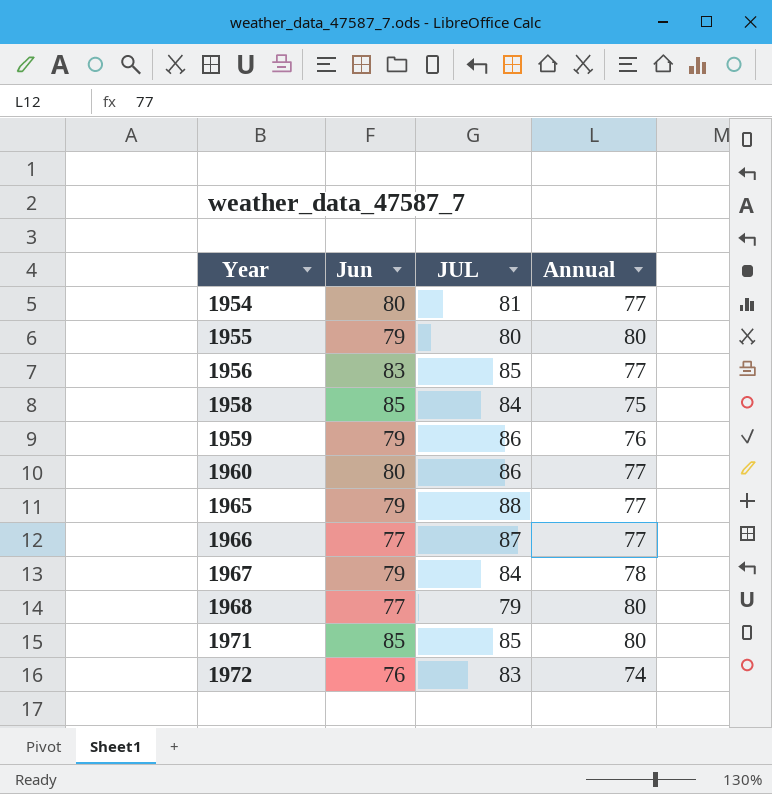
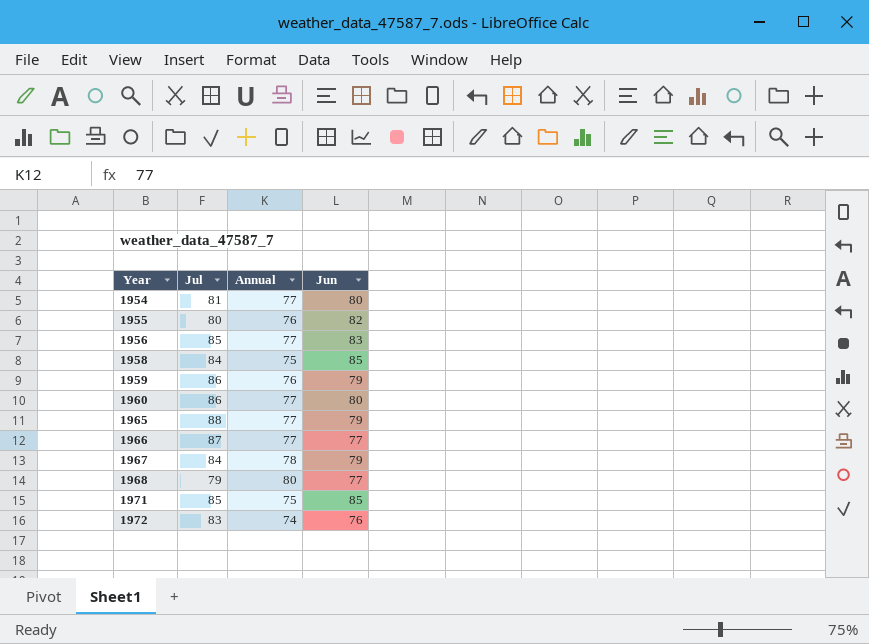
column name: JUL -> Jul
column Jun | position: 2 -> 4
1955 | Annual: 80 -> 76
1955 | Jun: 79 -> 82
1971 | Annual: 80 -> 75

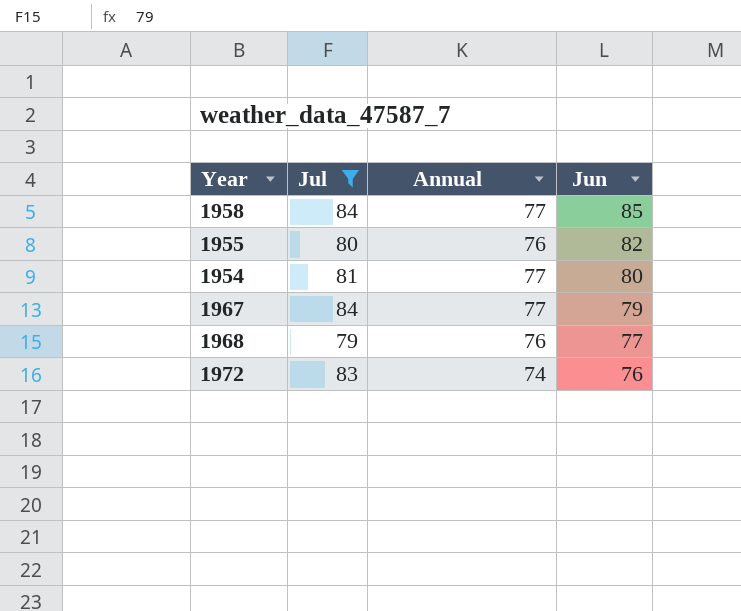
filter: none -> Jul <= 84
row order: Year ascending -> Jun descending
1958 | Annual: 75 -> 77
1967 | Annual: 78 -> 77
1968 | Annual: 80 -> 76

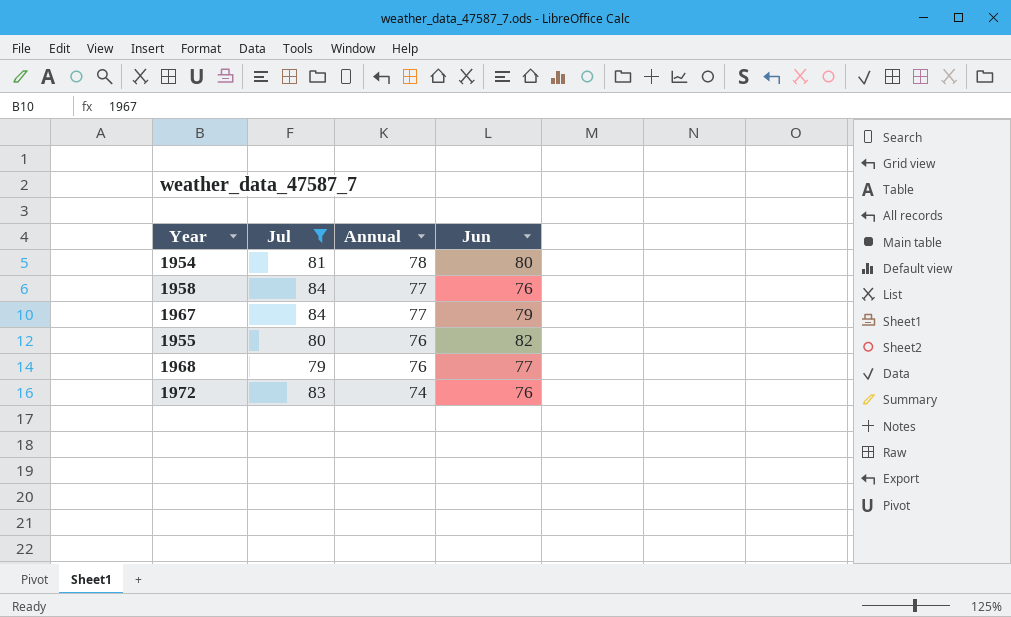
row order: Jun descending -> Annual descending
1954 | Annual: 77 -> 78
1958 | Jun: 85 -> 76

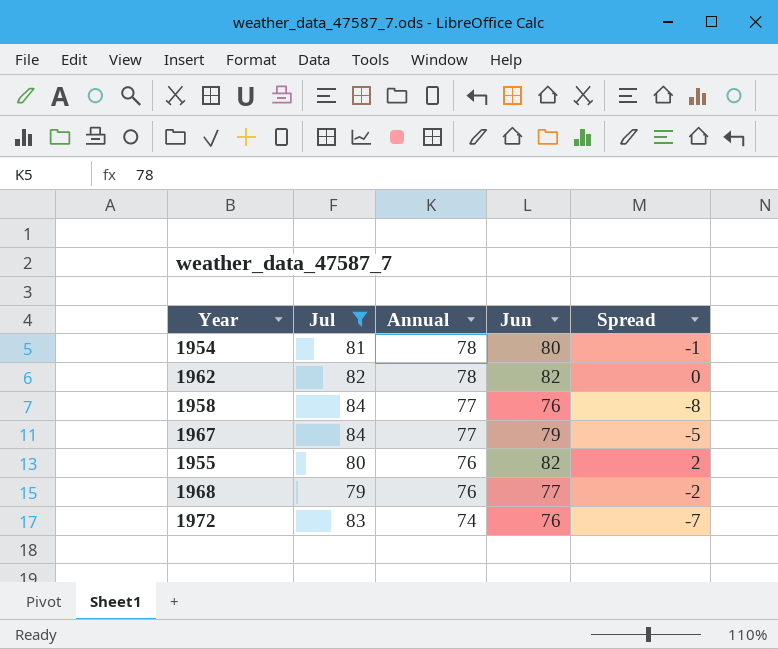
column Spread | formula: none -> [Jun] - [Jul]
row 1962: none -> 82 | 78 | 82 | 0

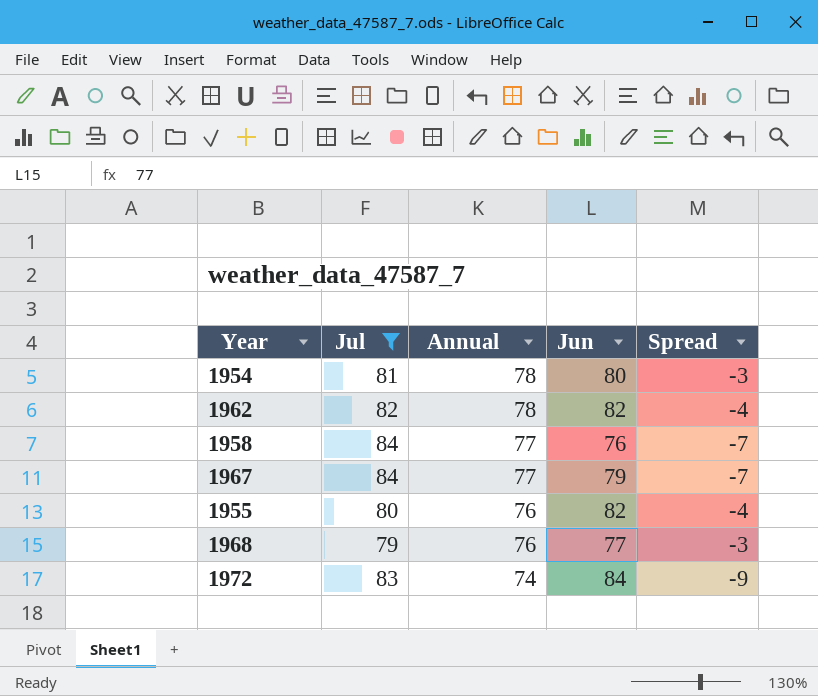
column Spread | formula: [Jun] - [Jul] -> [Annual] - [Jul]
1972 | Jun: 76 -> 84

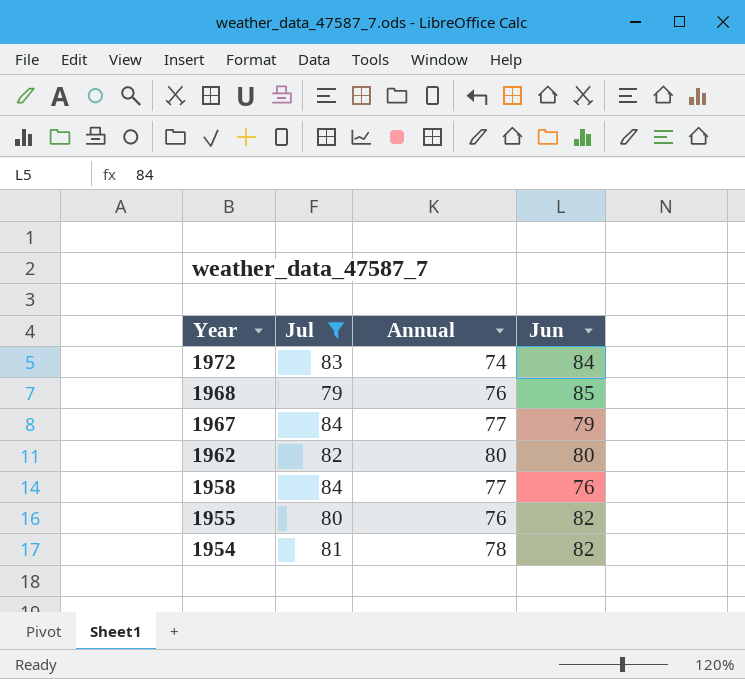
row order: Annual descending -> Year descending
column Spread | formula: [Annual] - [Jul] -> none
1968 | Jun: 77 -> 85
1962 | Annual: 78 -> 80
1962 | Jun: 82 -> 80
1954 | Jun: 80 -> 82

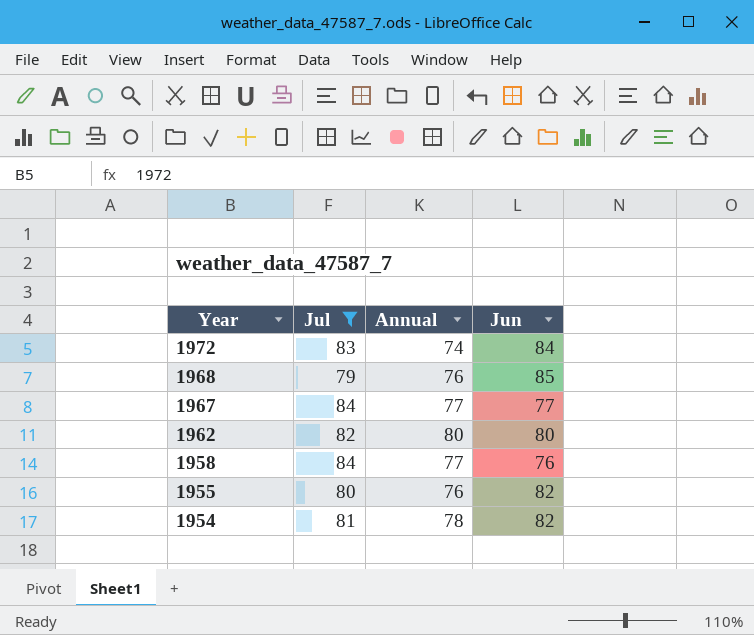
1967 | Jun: 79 -> 77

